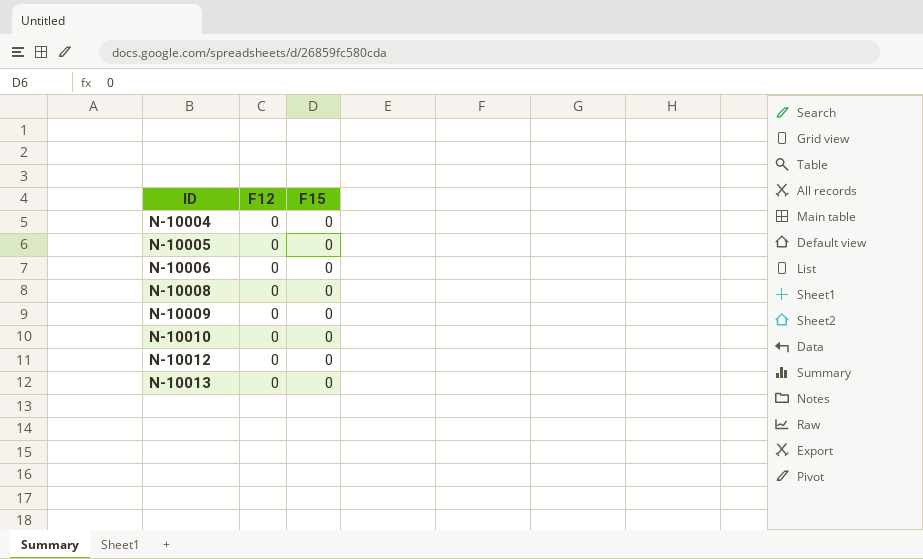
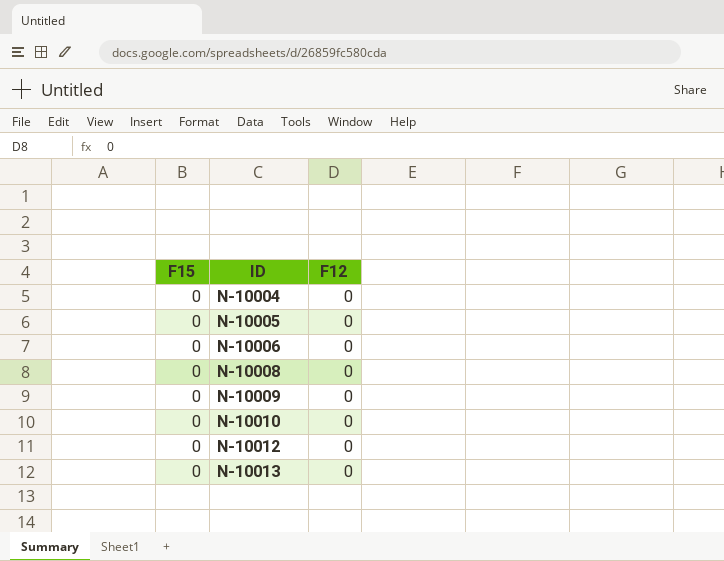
column F15 | position: 3 -> 1

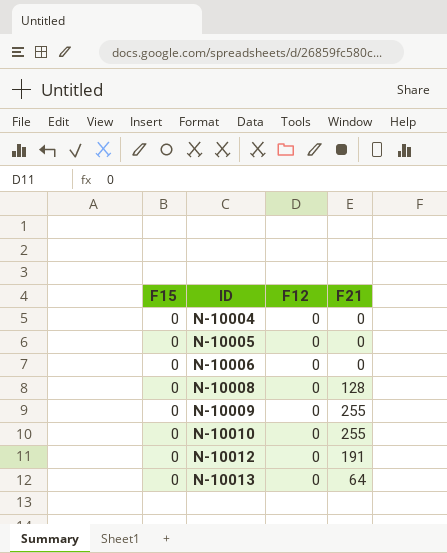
column F21 | position: none -> 4

